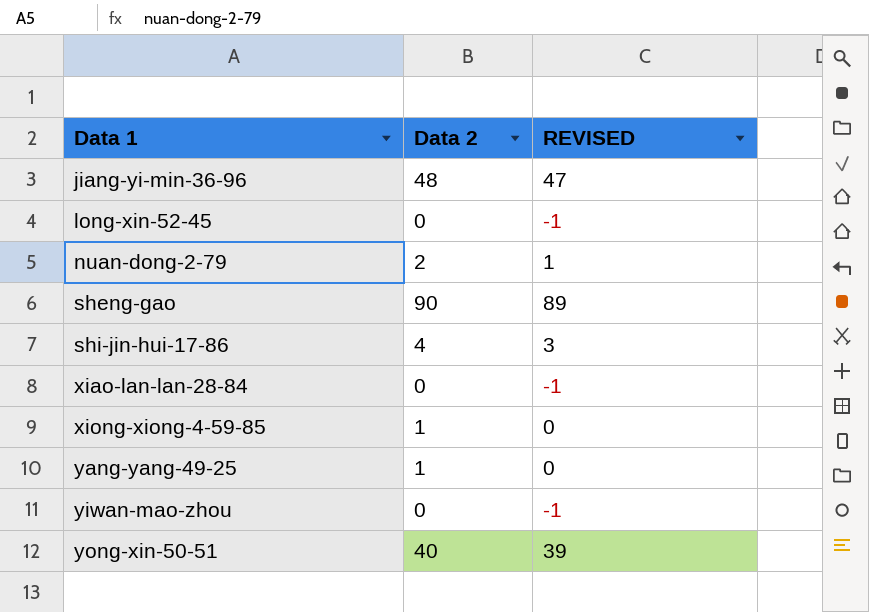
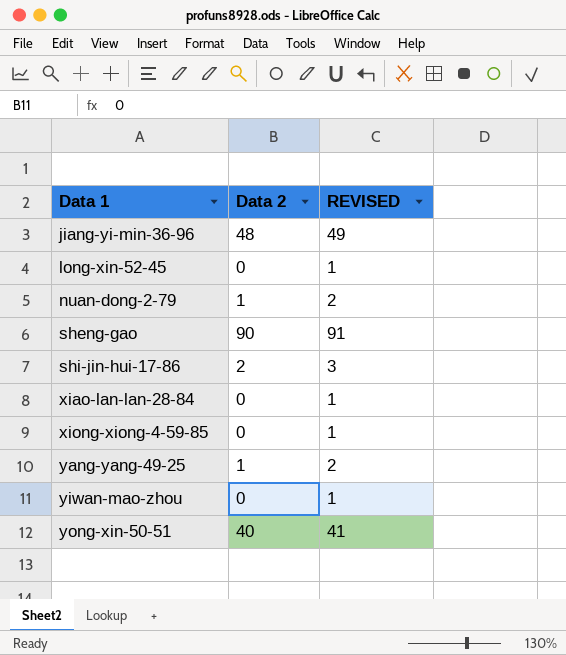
column REVISED | formula: [Data 2] - 1 -> [Data 2] + 1
nuan-dong-2-79 | Data 2: 2 -> 1
shi-jin-hui-17-86 | Data 2: 4 -> 2
xiong-xiong-4-59-85 | Data 2: 1 -> 0

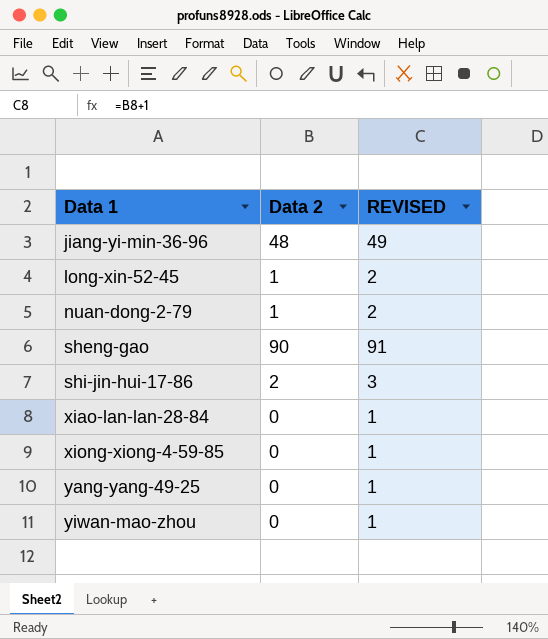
row yong-xin-50-51: 40 | 41 -> none
long-xin-52-45 | Data 2: 0 -> 1
long-xin-52-45 | REVISED: 1 -> 2
yang-yang-49-25 | Data 2: 1 -> 0
yang-yang-49-25 | REVISED: 2 -> 1

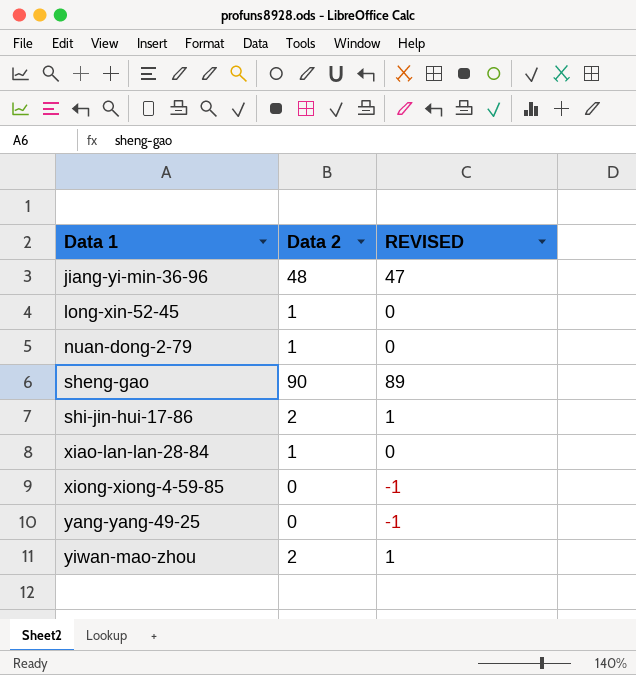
column REVISED | formula: [Data 2] + 1 -> [Data 2] - 1
xiao-lan-lan-28-84 | Data 2: 0 -> 1
yiwan-mao-zhou | Data 2: 0 -> 2

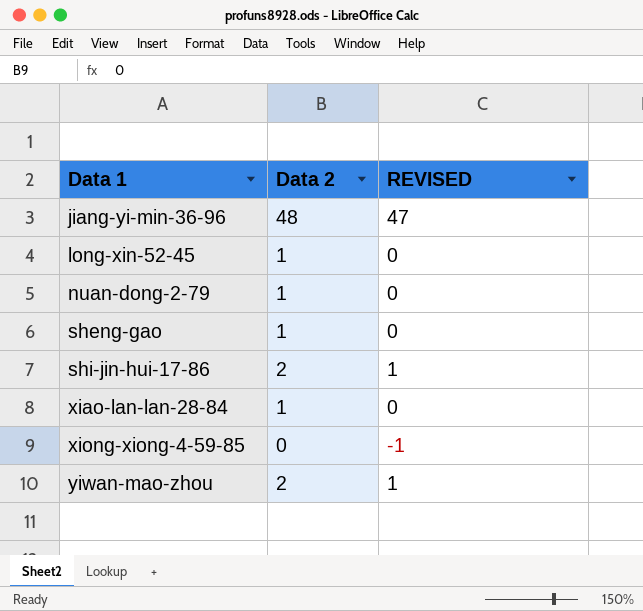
row yang-yang-49-25: 0 | -1 -> none
sheng-gao | Data 2: 90 -> 1
sheng-gao | REVISED: 89 -> 0

